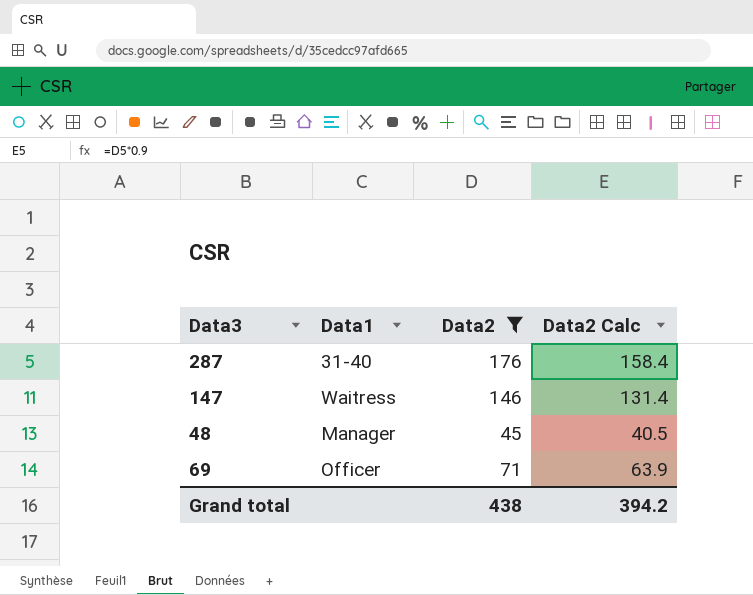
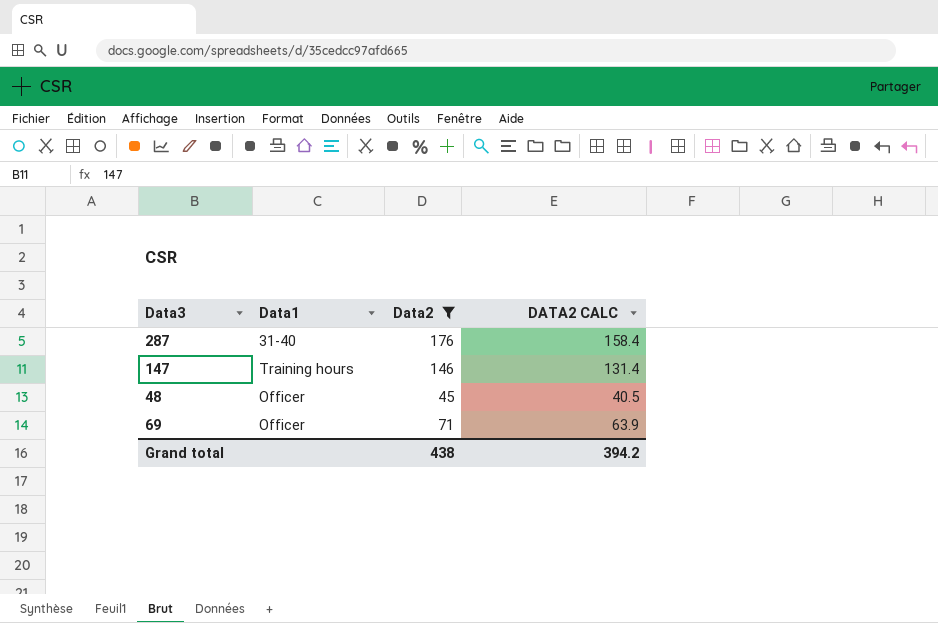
column name: Data2 Calc -> DATA2 CALC
147 | Data1: Waitress -> Training hours
48 | Data1: Manager -> Officer

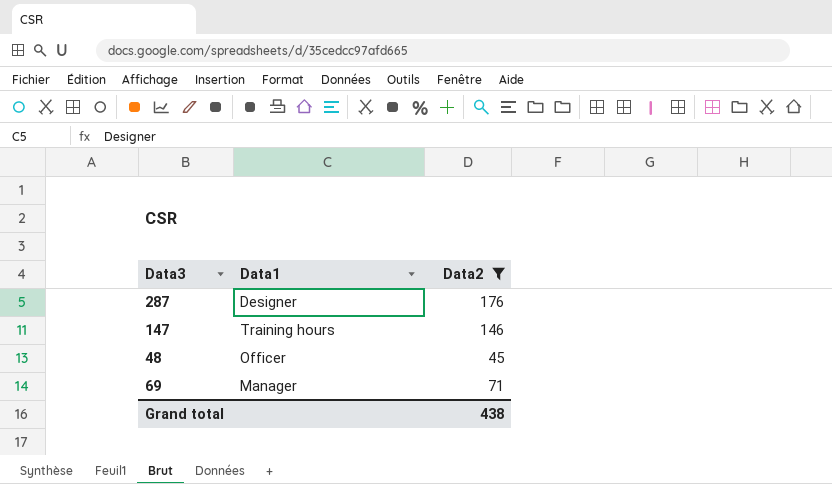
column DATA2 CALC | formula: [Data2] * 0.9 -> none
287 | Data1: 31-40 -> Designer
69 | Data1: Officer -> Manager

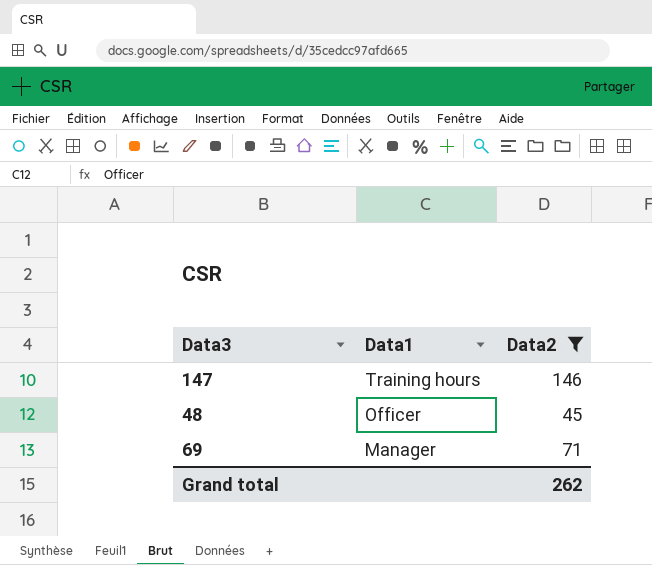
row 287: Designer | 176 -> none
Grand total | Data2: 438 -> 262

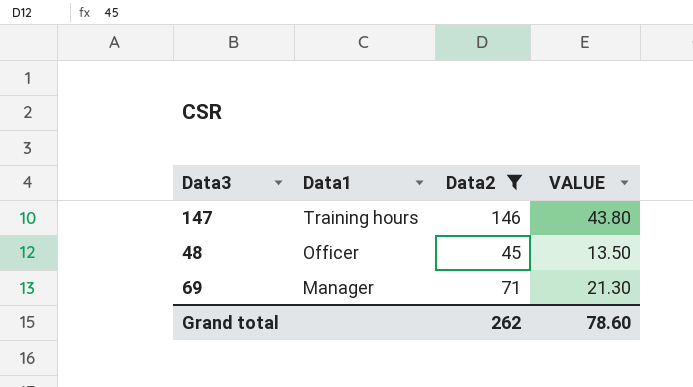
column VALUE | formula: none -> [Data2] * 0.3

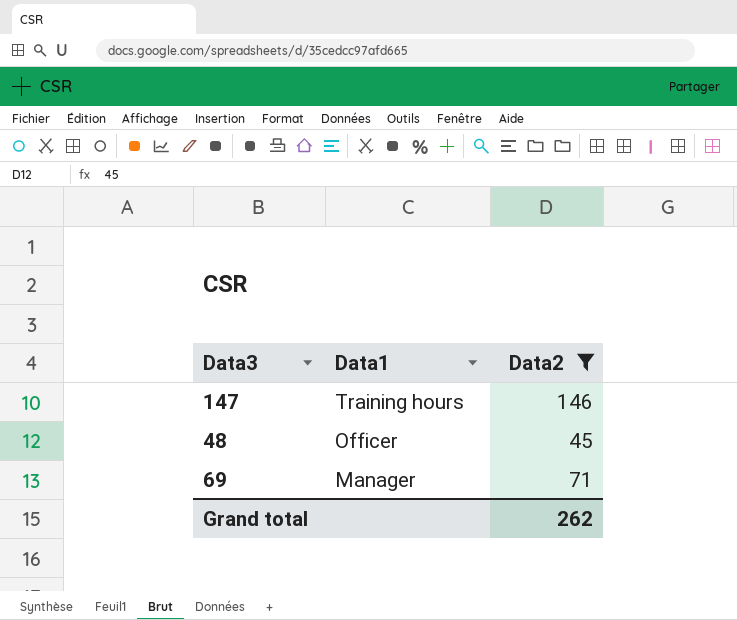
column VALUE | formula: [Data2] * 0.3 -> none

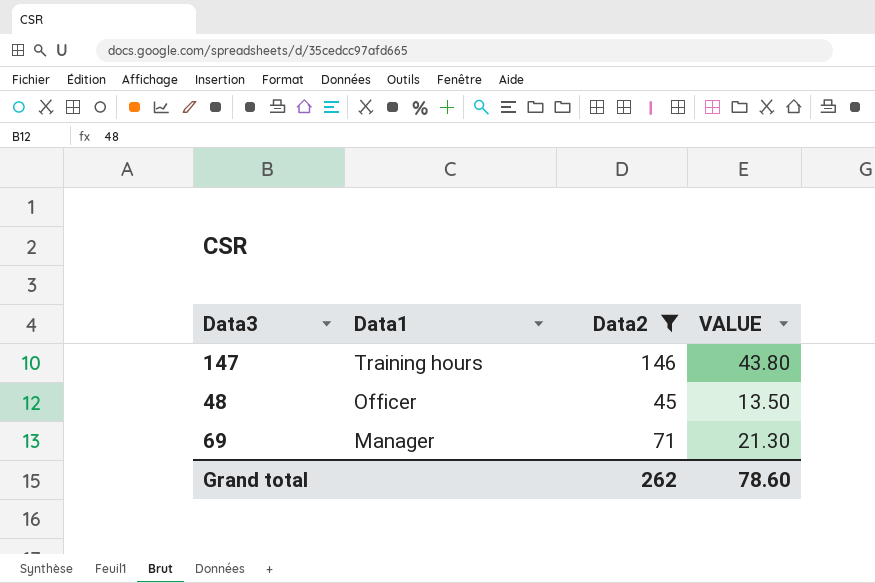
column VALUE | formula: none -> [Data2] * 0.3

